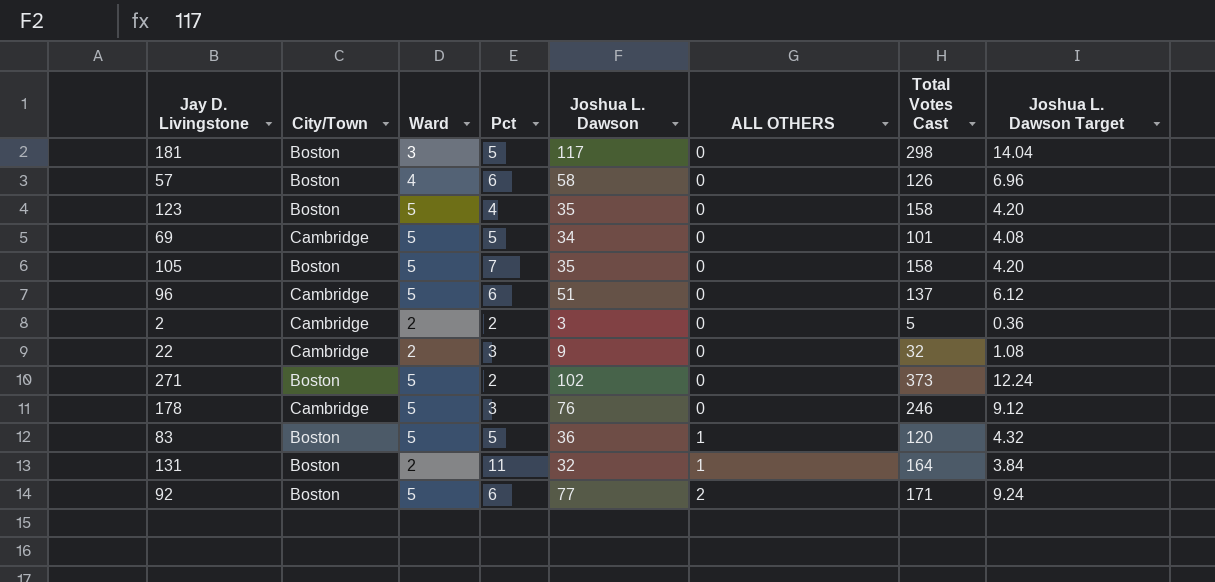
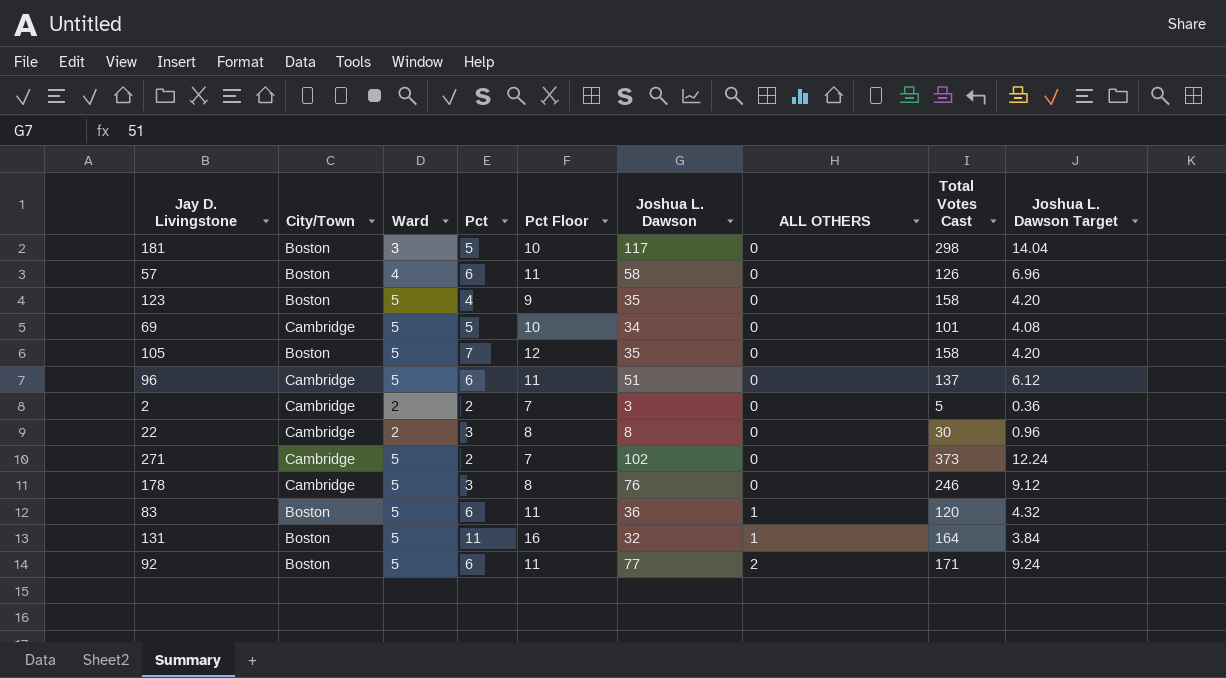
column Pct Floor | formula: none -> [Pct] + 5
22 | Joshua L. Dawson: 9 -> 8
22 | Total Votes Cast: 32 -> 30
22 | Joshua L. Dawson Target: 1.08 -> 0.96
271 | City/Town: Boston -> Cambridge
83 | Pct: 5 -> 6
131 | Ward: 2 -> 5

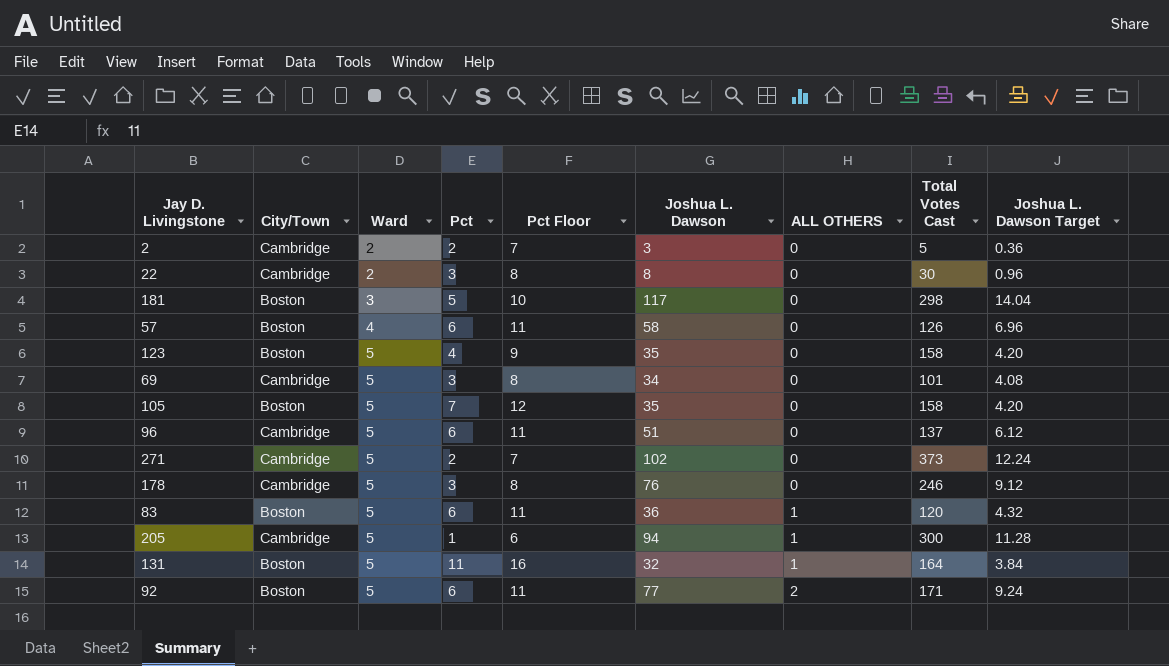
row order: ALL OTHERS ascending -> Ward ascending
69 | Pct: 5 -> 3
69 | Pct Floor: 10 -> 8
row 205: none -> Cambridge | 5 | 1 | 6 | 94 | 1 | 300 | 11.28

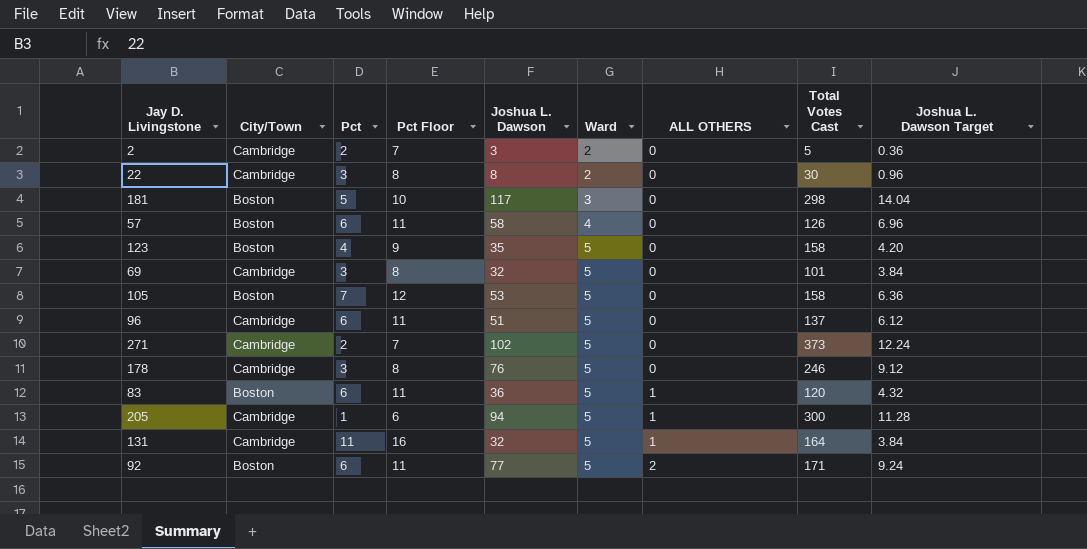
column Ward | position: 3 -> 6
69 | Joshua L. Dawson: 34 -> 32
69 | Joshua L. Dawson Target: 4.08 -> 3.84
105 | Joshua L. Dawson: 35 -> 53
105 | Joshua L. Dawson Target: 4.20 -> 6.36
131 | City/Town: Boston -> Cambridge

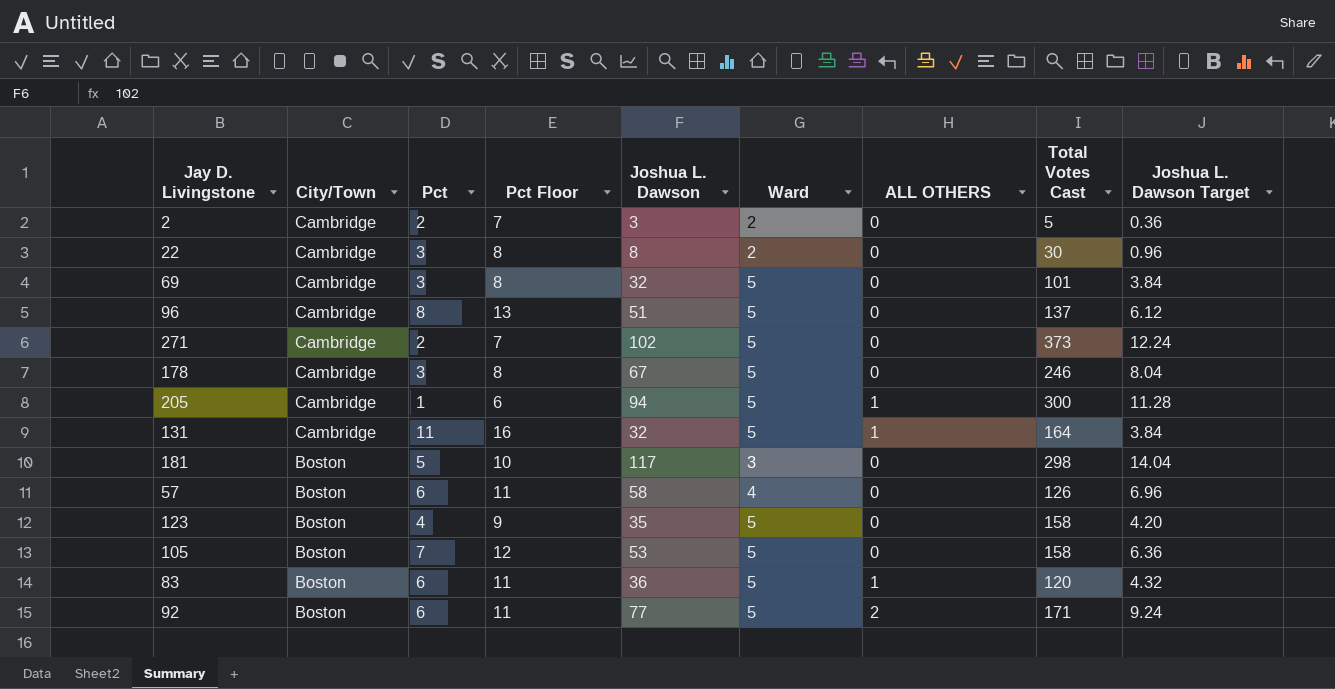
row order: Ward ascending -> City/Town descending
96 | Pct: 6 -> 8
96 | Pct Floor: 11 -> 13
178 | Joshua L. Dawson: 76 -> 67
178 | Joshua L. Dawson Target: 9.12 -> 8.04

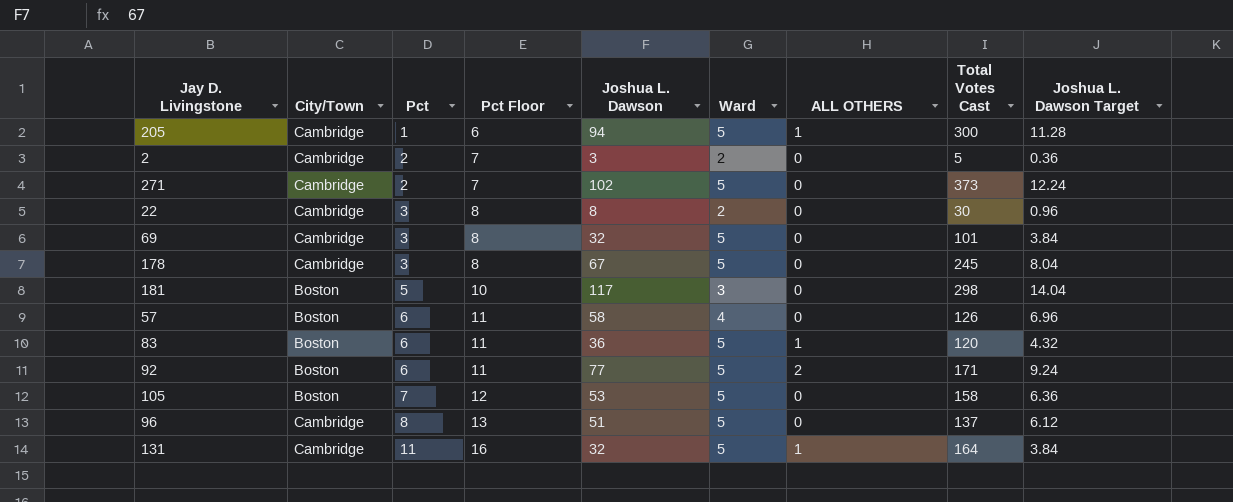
row order: City/Town descending -> Pct ascending
row 123: Boston | 4 | 9 | 35 | 5 | 0 | 158 | 4.20 -> none
178 | Total Votes Cast: 246 -> 245

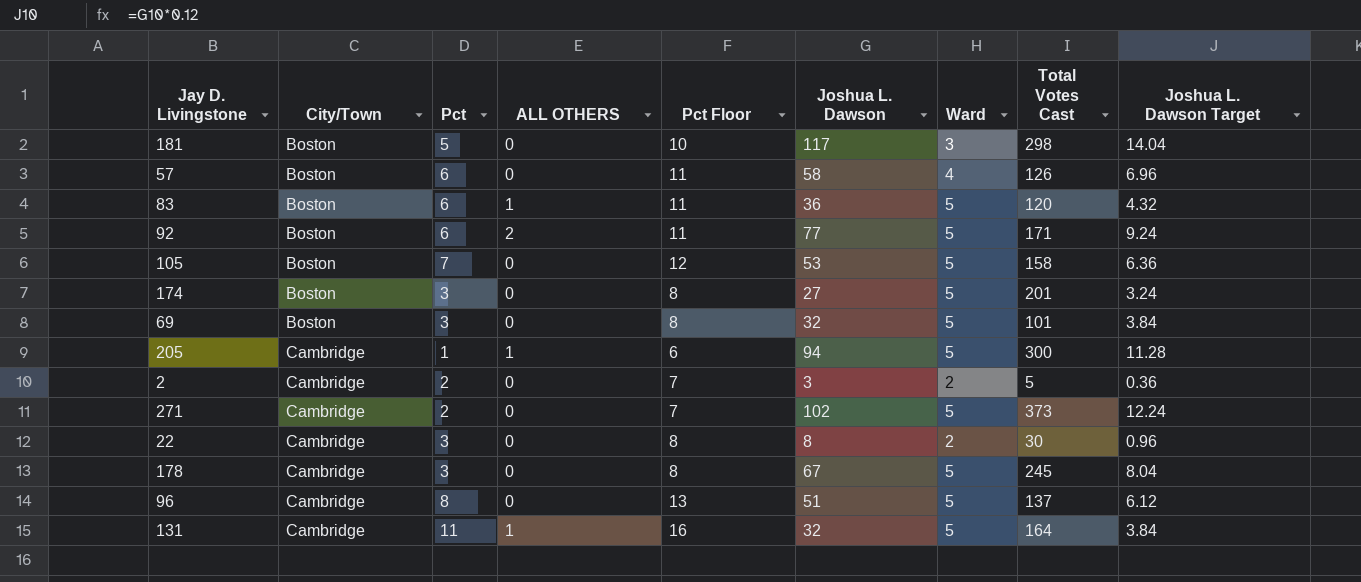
row order: Pct ascending -> City/Town ascending
column ALL OTHERS | position: 7 -> 4
row 174: none -> Boston | 3 | 0 | 8 | 27 | 5 | 201 | 3.24
69 | City/Town: Cambridge -> Boston

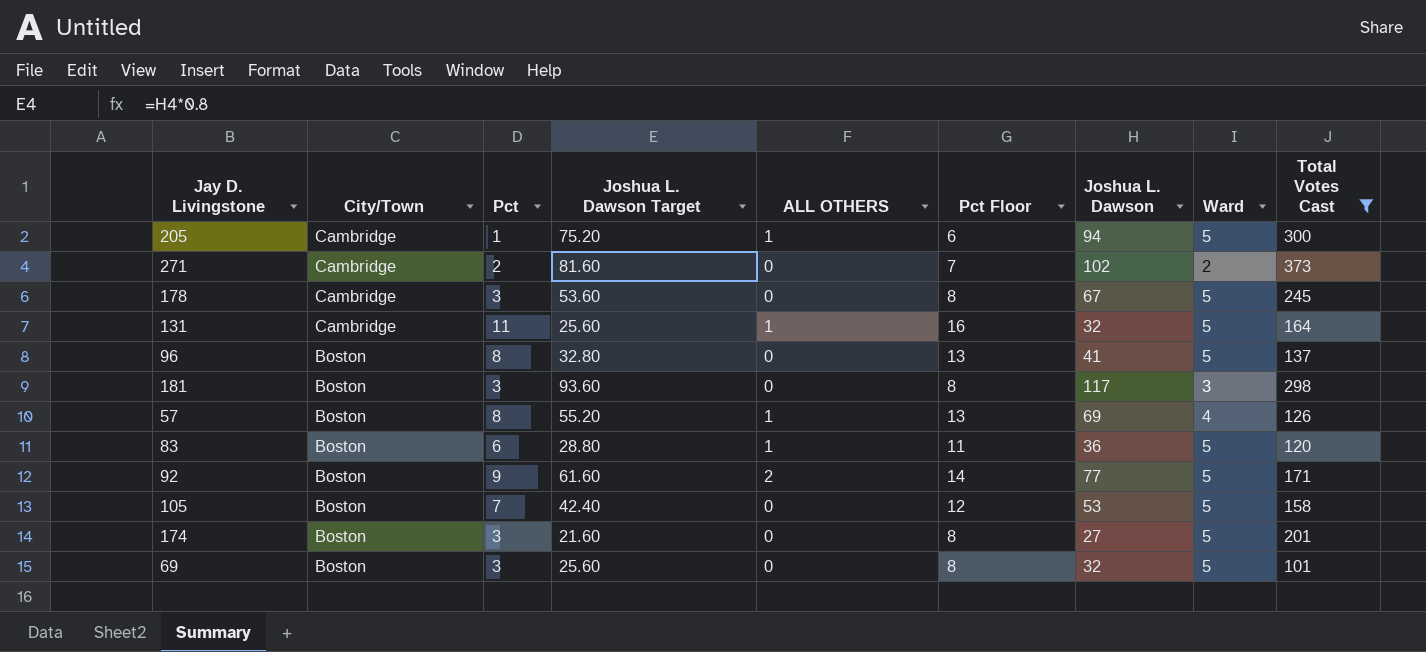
filter: none -> Total Votes Cast >= 101
row order: City/Town ascending -> City/Town descending
column Joshua L. Dawson Target | formula: [Joshua L. Dawson] * 0.12 -> [Joshua L. Dawson] * 0.8
column Joshua L. Dawson Target | position: 9 -> 4
271 | Ward: 5 -> 2
96 | City/Town: Cambridge -> Boston
96 | Joshua L. Dawson: 51 -> 41
181 | Pct: 5 -> 3
181 | Pct Floor: 10 -> 8
57 | Pct: 6 -> 8
57 | ALL OTHERS: 0 -> 1
57 | Pct Floor: 11 -> 13
57 | Joshua L. Dawson: 58 -> 69
92 | Pct: 6 -> 9
92 | Pct Floor: 11 -> 14

